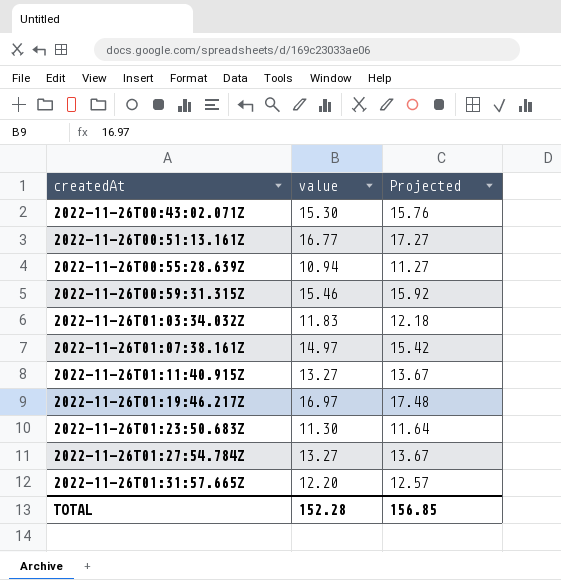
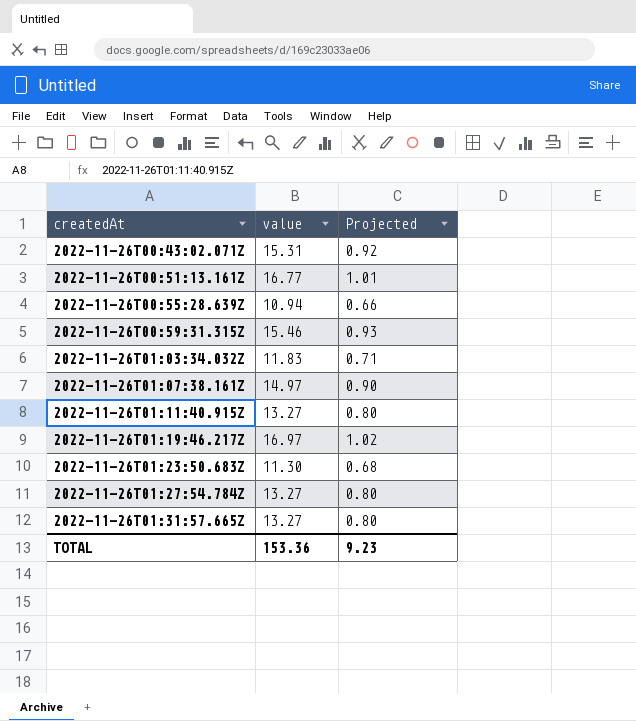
column Projected | formula: [value] * 1.03 -> [value] * 0.06
2022-11-26T00:43:02.071Z | value: 15.30 -> 15.31
2022-11-26T01:31:57.665Z | value: 12.20 -> 13.27
TOTAL | value: 152.28 -> 153.36
TOTAL | Projected: 156.85 -> 9.23

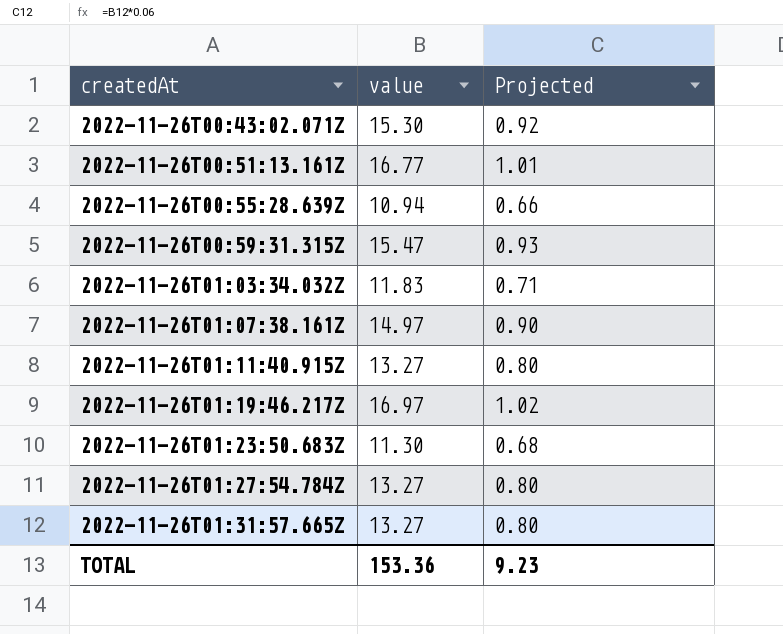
2022-11-26T00:43:02.071Z | value: 15.31 -> 15.30
2022-11-26T00:59:31.315Z | value: 15.46 -> 15.47

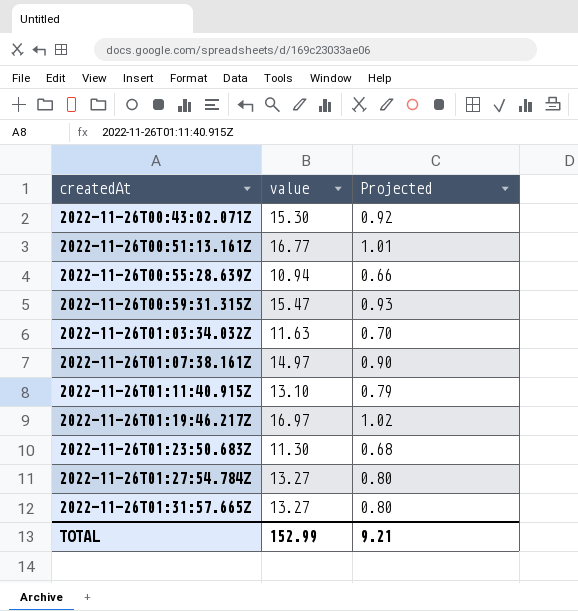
2022-11-26T01:03:34.032Z | value: 11.83 -> 11.63
2022-11-26T01:03:34.032Z | Projected: 0.71 -> 0.70
2022-11-26T01:11:40.915Z | value: 13.27 -> 13.10
2022-11-26T01:11:40.915Z | Projected: 0.80 -> 0.79
TOTAL | value: 153.36 -> 152.99
TOTAL | Projected: 9.23 -> 9.21

